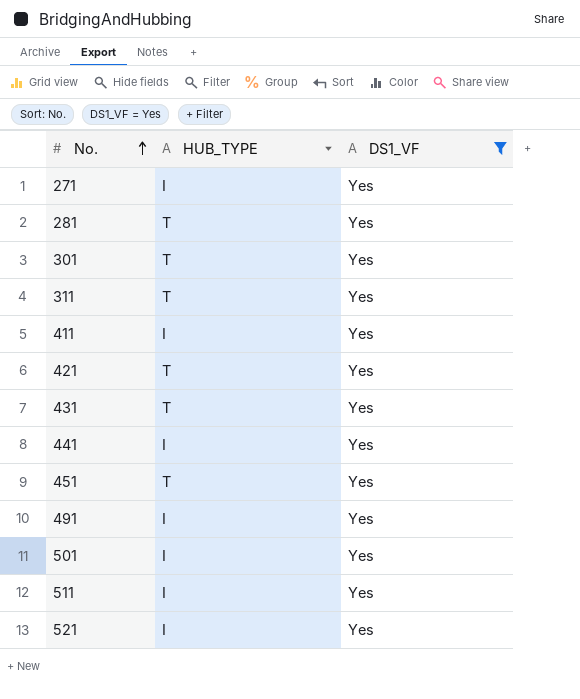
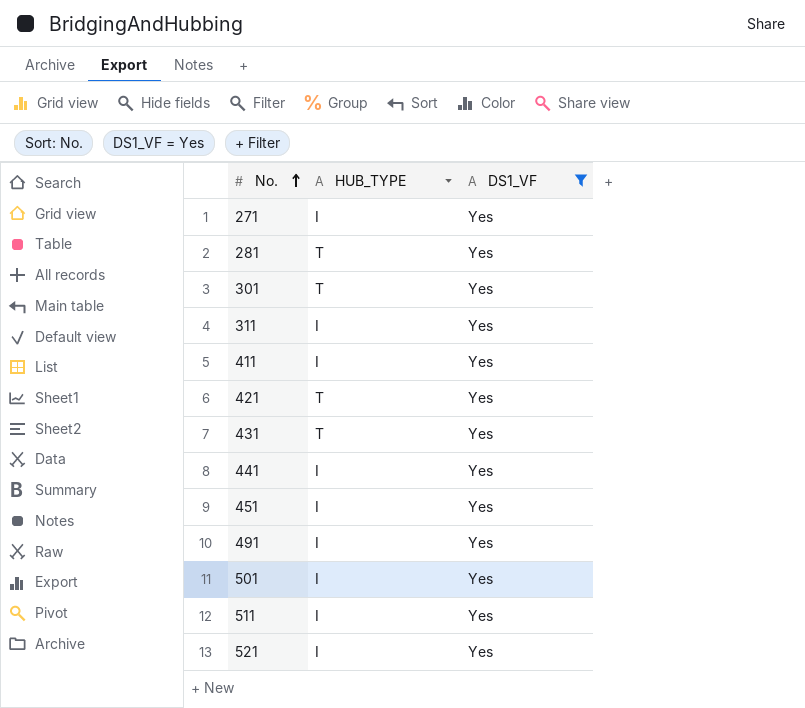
311 | HUB_TYPE: T -> I
451 | HUB_TYPE: T -> I

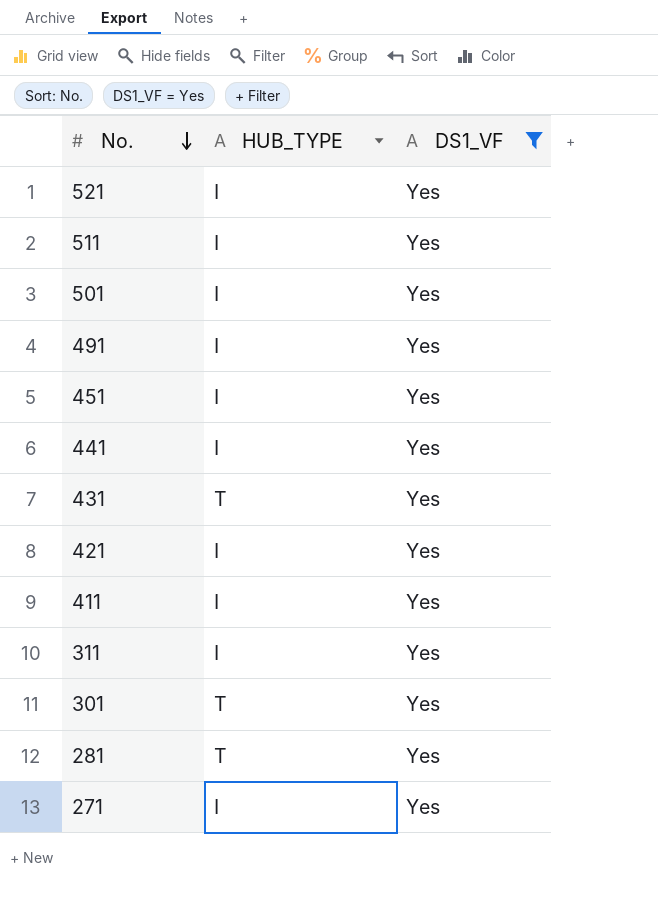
row order: No. ascending -> No. descending
421 | HUB_TYPE: T -> I

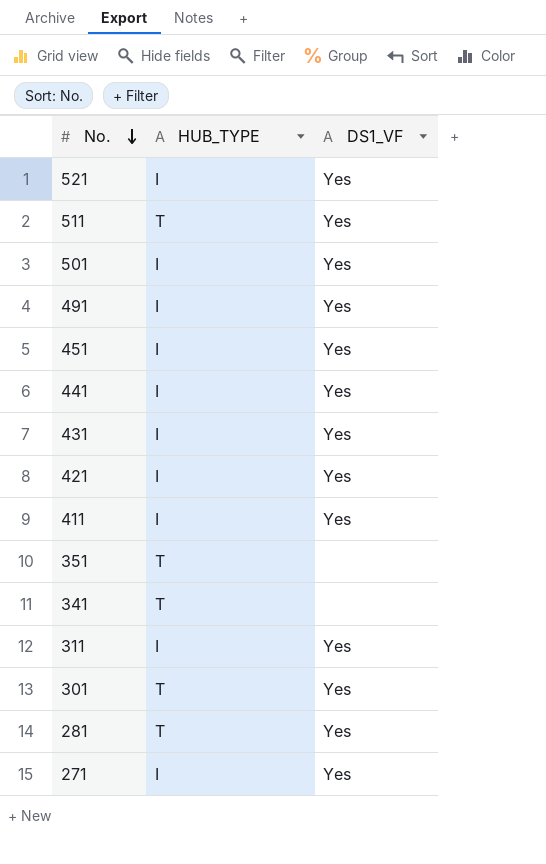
filter: DS1_VF = Yes -> none
511 | HUB_TYPE: I -> T
431 | HUB_TYPE: T -> I

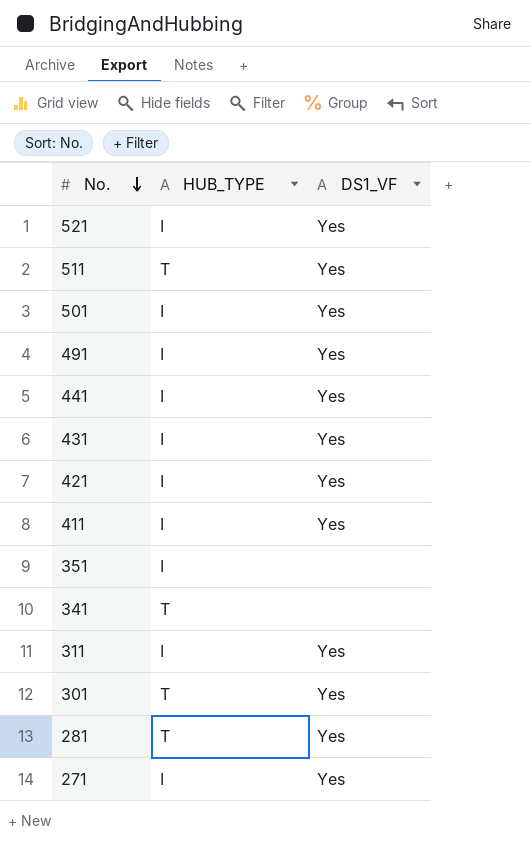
row 451: I | Yes -> none
351 | HUB_TYPE: T -> I

